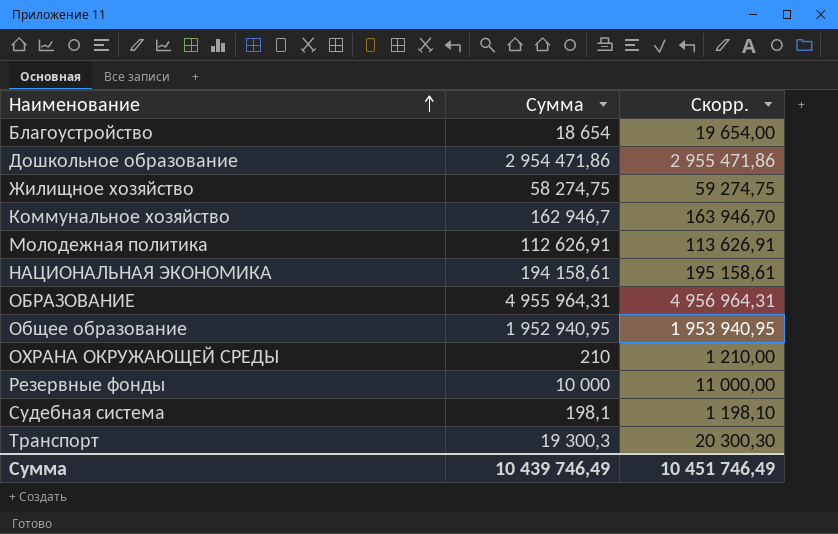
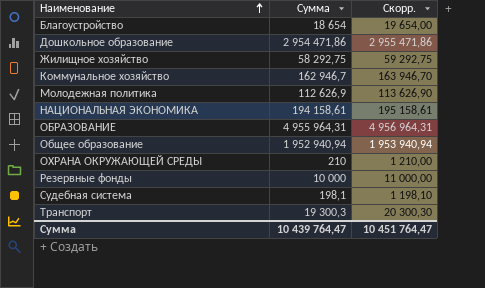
Жилищное хозяйство | Сумма: 58 274,75 -> 58 292,75
Жилищное хозяйство | Скорр.: 59 274,75 -> 59 292,75
Молодежная политика | Сумма: 112 626,91 -> 112 626,9
Молодежная политика | Скорр.: 113 626,91 -> 113 626,90
Общее образование | Сумма: 1 952 940,95 -> 1 952 940,94
Общее образование | Скорр.: 1 953 940,95 -> 1 953 940,94
Сумма | Сумма: 10 439 746,49 -> 10 439 764,47
Сумма | Скорр.: 10 451 746,49 -> 10 451 764,47

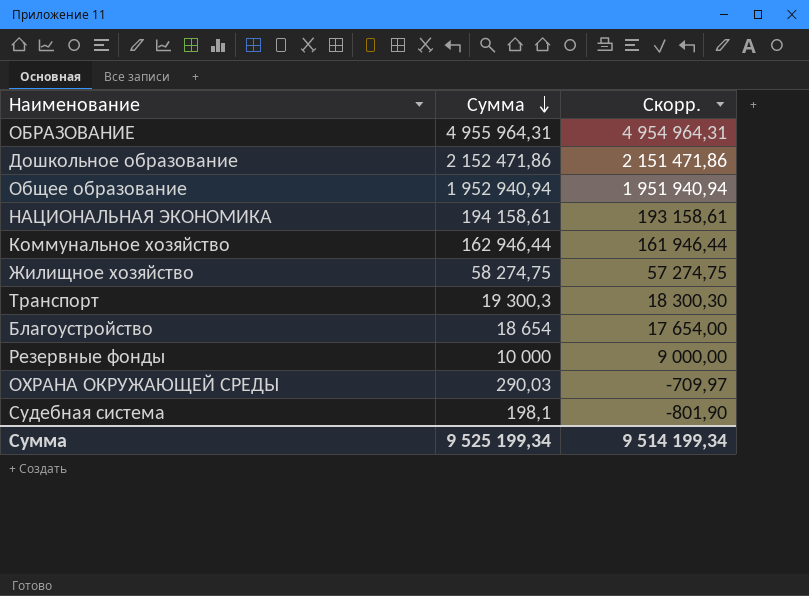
row order: Наименование ascending -> Сумма descending
column Скорр. | formula: [Сумма] + 1000 -> [Сумма] - 1000
row Молодежная политика: 112 626,9 | 113 626,90 -> none
Дошкольное образование | Сумма: 2 954 471,86 -> 2 152 471,86
Коммунальное хозяйство | Сумма: 162 946,7 -> 162 946,44
Жилищное хозяйство | Сумма: 58 292,75 -> 58 274,75
ОХРАНА ОКРУЖАЮЩЕЙ СРЕДЫ | Сумма: 210 -> 290,03
Сумма | Сумма: 10 439 764,47 -> 9 525 199,34
Сумма | Скорр.: 10 451 764,47 -> 9 514 199,34

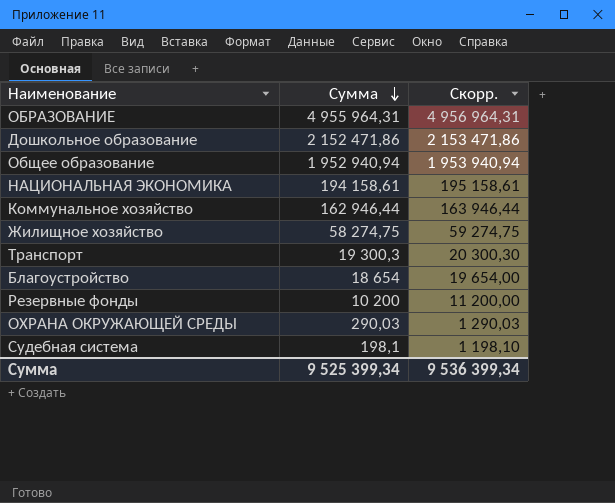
column Скорр. | formula: [Сумма] - 1000 -> [Сумма] + 1000
Резервные фонды | Сумма: 10 000 -> 10 200
Сумма | Сумма: 9 525 199,34 -> 9 525 399,34
Сумма | Скорр.: 9 514 199,34 -> 9 536 399,34

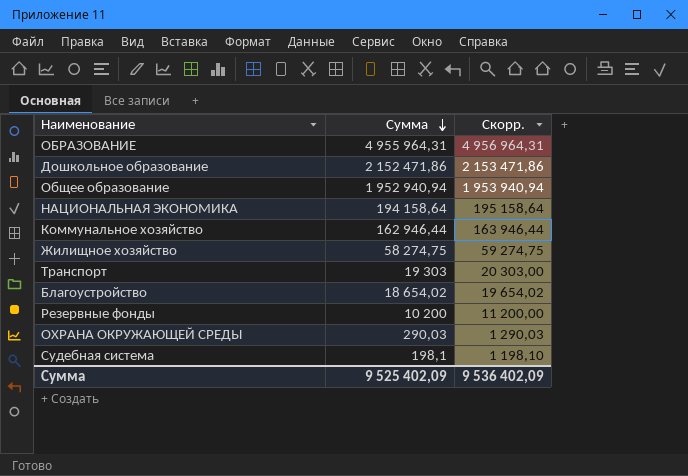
НАЦИОНАЛЬНАЯ ЭКОНОМИКА | Сумма: 194 158,61 -> 194 158,64
НАЦИОНАЛЬНАЯ ЭКОНОМИКА | Скорр.: 195 158,61 -> 195 158,64
Транспорт | Сумма: 19 300,3 -> 19 303
Транспорт | Скорр.: 20 300,30 -> 20 303,00
Благоустройство | Сумма: 18 654 -> 18 654,02
Благоустройство | Скорр.: 19 654,00 -> 19 654,02
Сумма | Сумма: 9 525 399,34 -> 9 525 402,09
Сумма | Скорр.: 9 536 399,34 -> 9 536 402,09

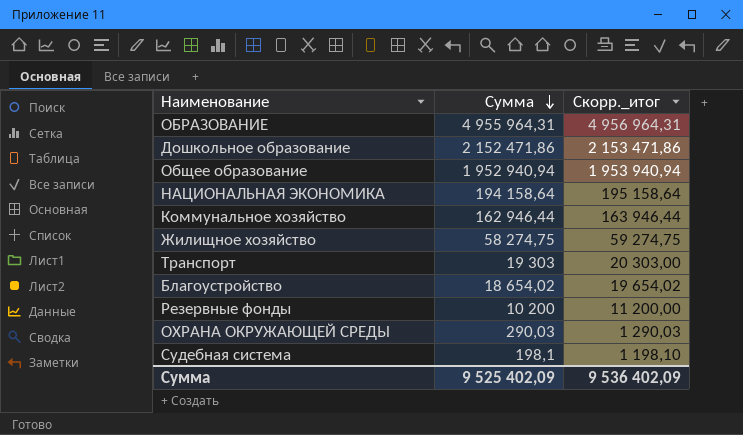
column name: Скорр. -> Скорр._итог

